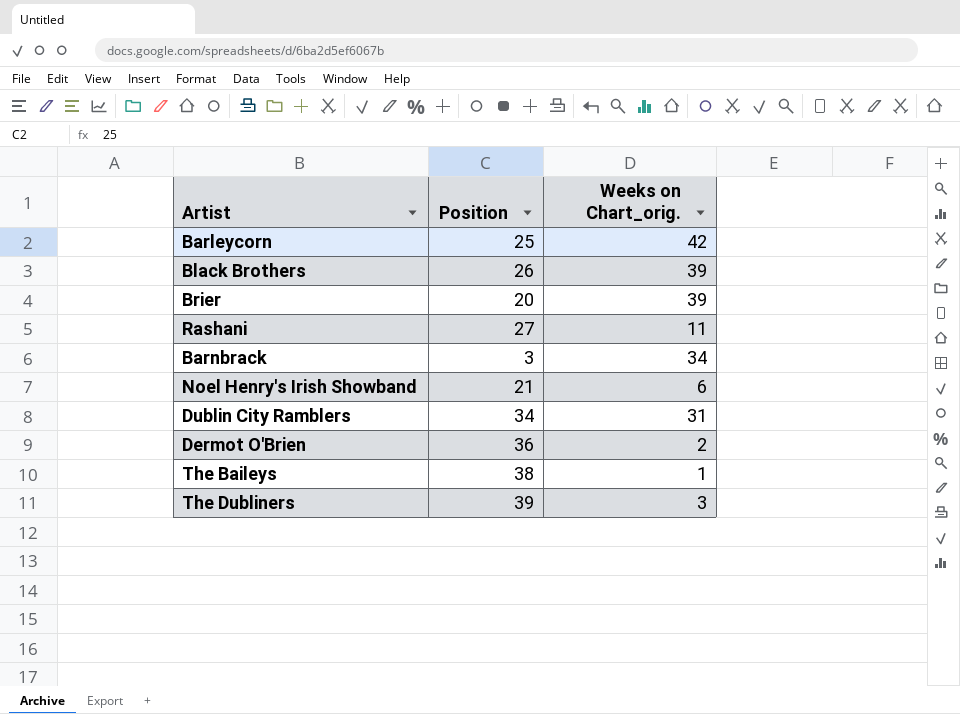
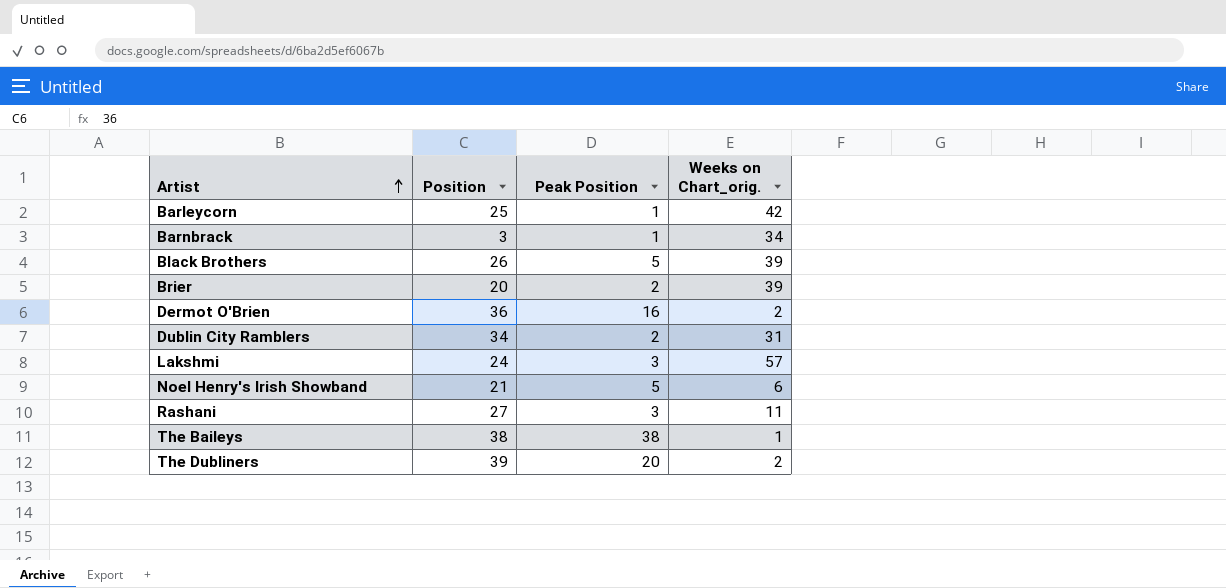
row order: none -> Artist ascending
column Peak Position | position: none -> 3
row Lakshmi: none -> 24 | 3 | 57
The Dubliners | Weeks on Chart_orig.: 3 -> 2

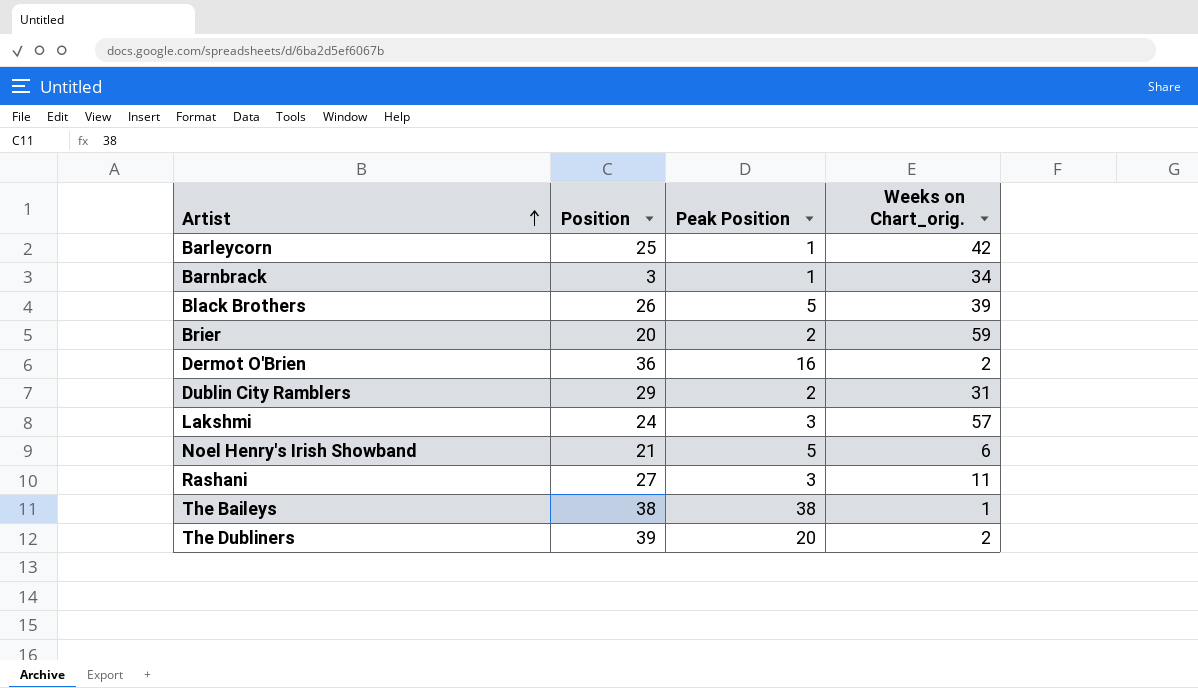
Brier | Weeks on Chart_orig.: 39 -> 59
Dublin City Ramblers | Position: 34 -> 29

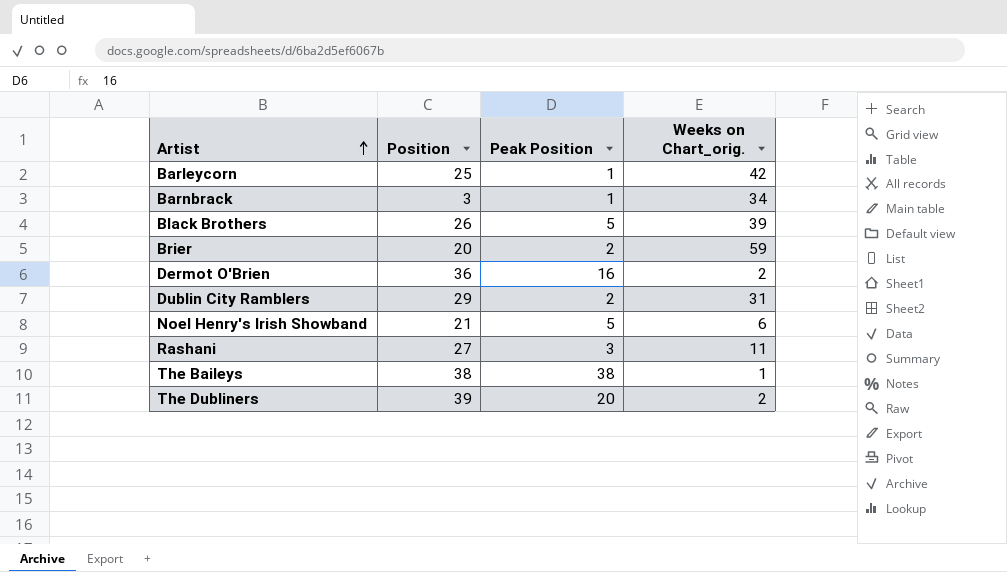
row Lakshmi: 24 | 3 | 57 -> none

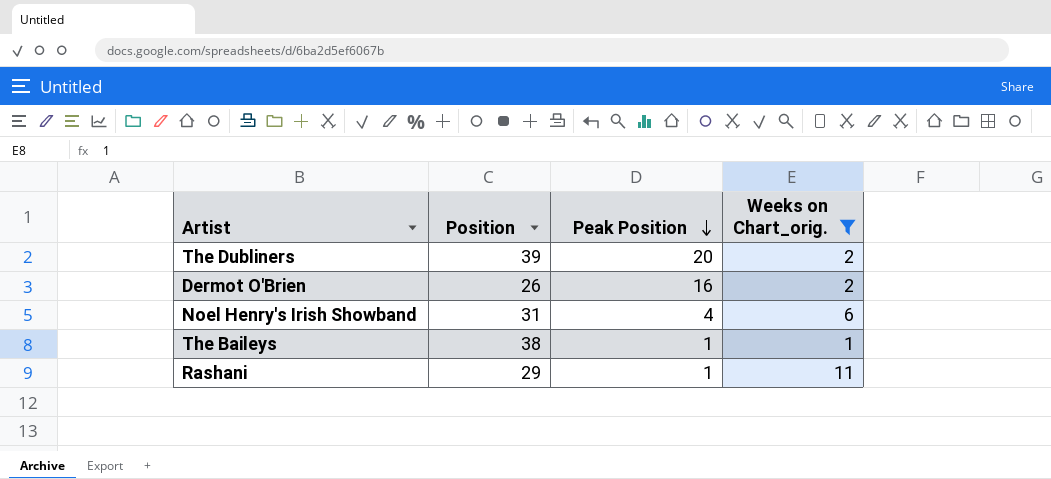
filter: none -> Weeks on Chart_orig. <= 11
row order: Artist ascending -> Peak Position descending
Dermot O'Brien | Position: 36 -> 26
Noel Henry's Irish Showband | Position: 21 -> 31
Noel Henry's Irish Showband | Peak Position: 5 -> 4
The Baileys | Peak Position: 38 -> 1
Rashani | Position: 27 -> 29
Rashani | Peak Position: 3 -> 1

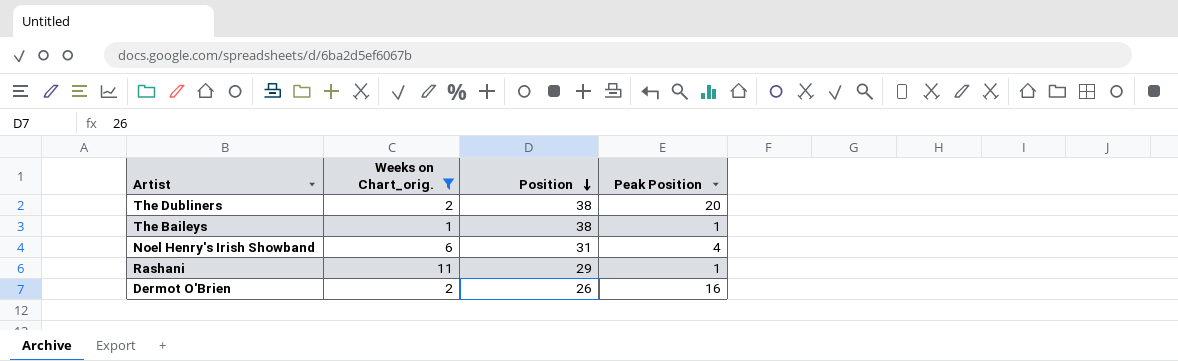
row order: Peak Position descending -> Position descending
column Weeks on Chart_orig. | position: 4 -> 2
The Dubliners | Position: 39 -> 38

